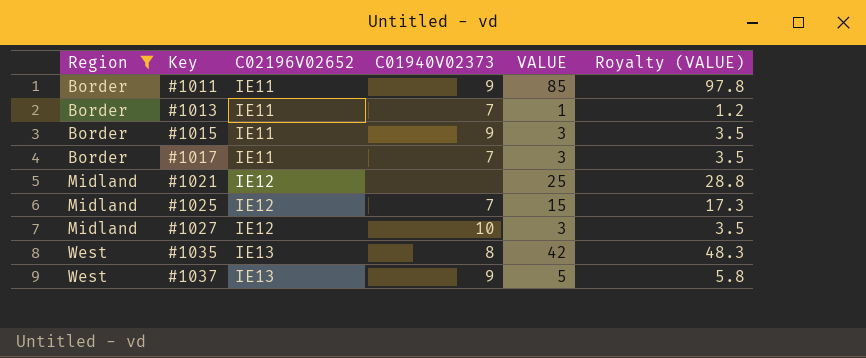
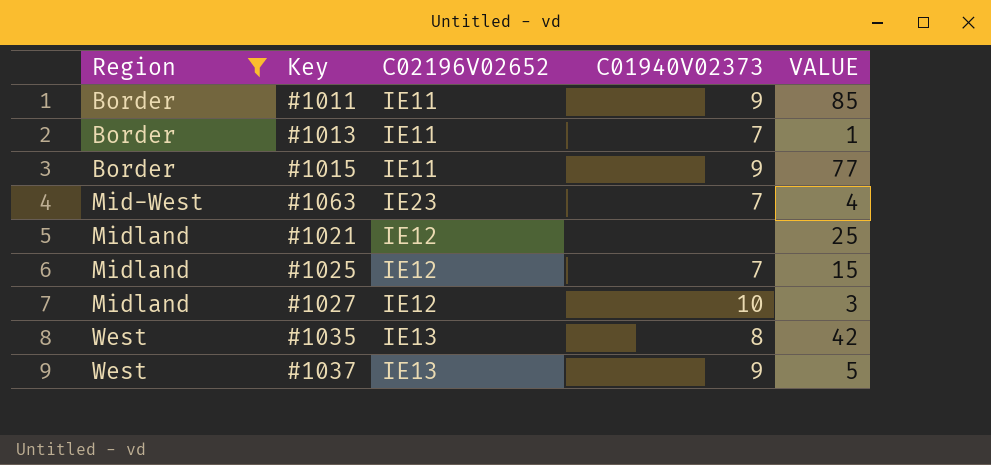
column Royalty (VALUE) | formula: [VALUE] * 1.15 -> none
row #1017: Border | IE11 | 7 | 3 | 3.5 -> none
#1015 | VALUE: 3 -> 77
row #1063: none -> Mid-West | IE23 | 7 | 4

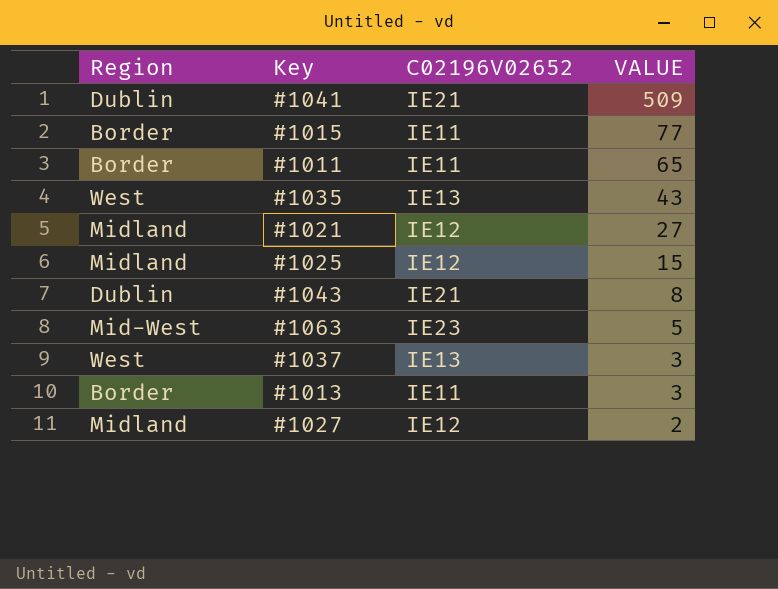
filter: Region != Dublin -> none
row order: Region ascending -> VALUE descending
column C01940V02373 | position: 4 -> none
#1011 | VALUE: 85 -> 65
#1035 | VALUE: 42 -> 43
#1021 | VALUE: 25 -> 27
#1063 | VALUE: 4 -> 5
#1037 | VALUE: 5 -> 3
#1013 | VALUE: 1 -> 3
#1027 | VALUE: 3 -> 2

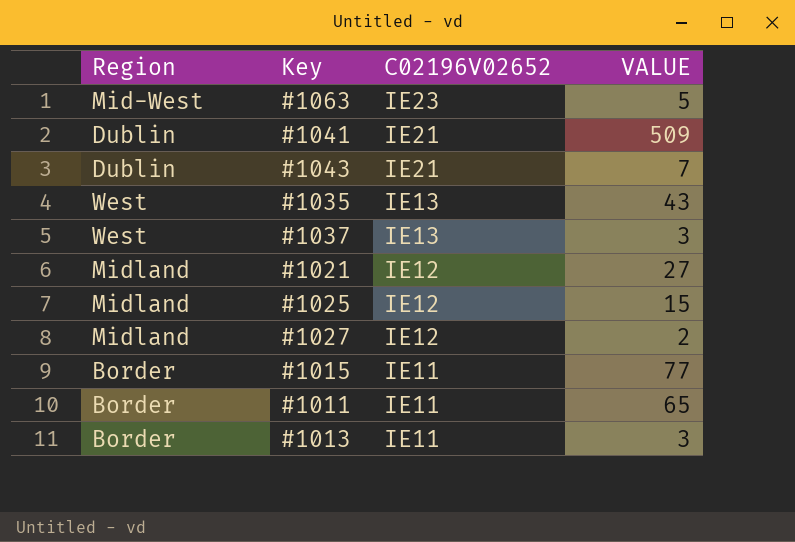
row order: VALUE descending -> C02196V02652 descending
#1043 | VALUE: 8 -> 7

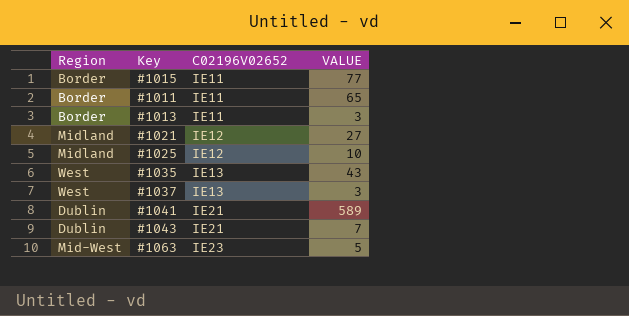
row order: C02196V02652 descending -> C02196V02652 ascending
row #1027: Midland | IE12 | 2 -> none
#1025 | VALUE: 15 -> 10
#1041 | VALUE: 509 -> 589

